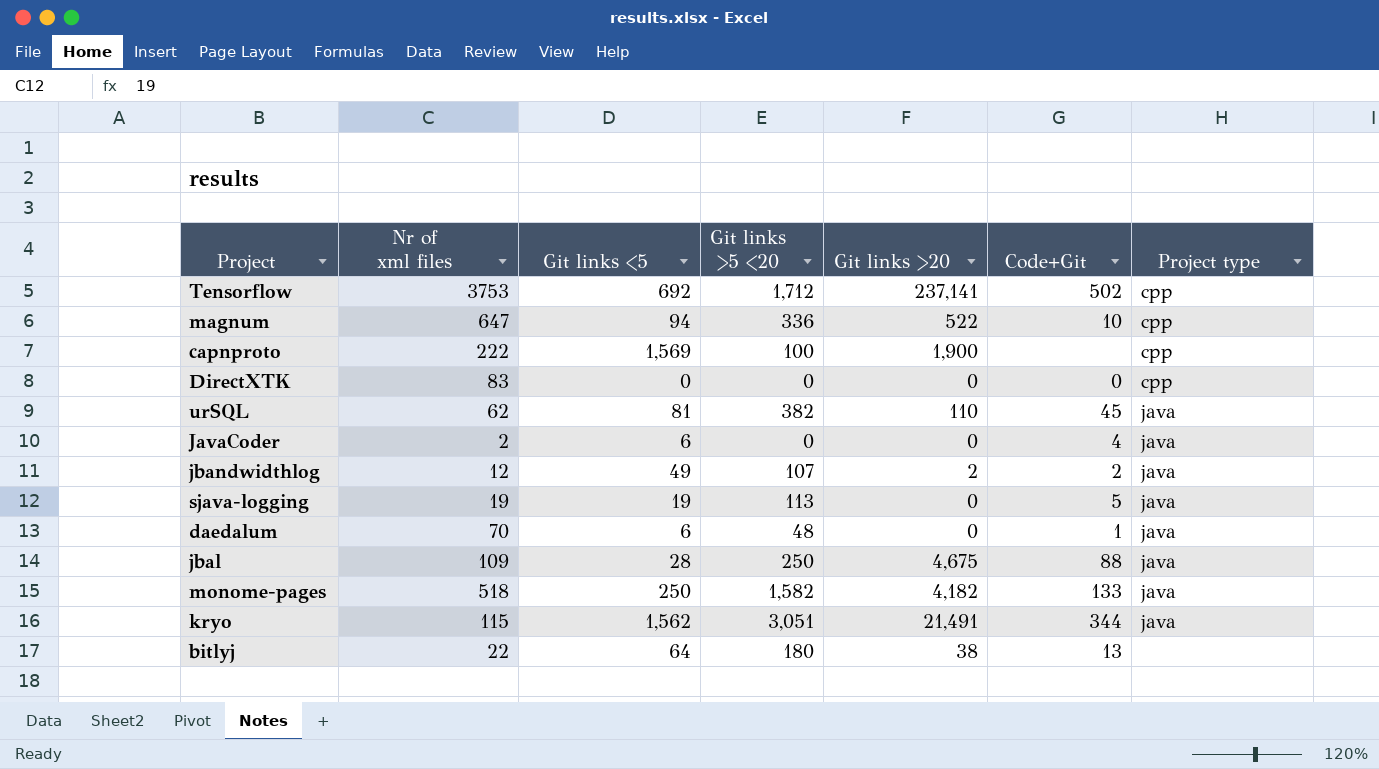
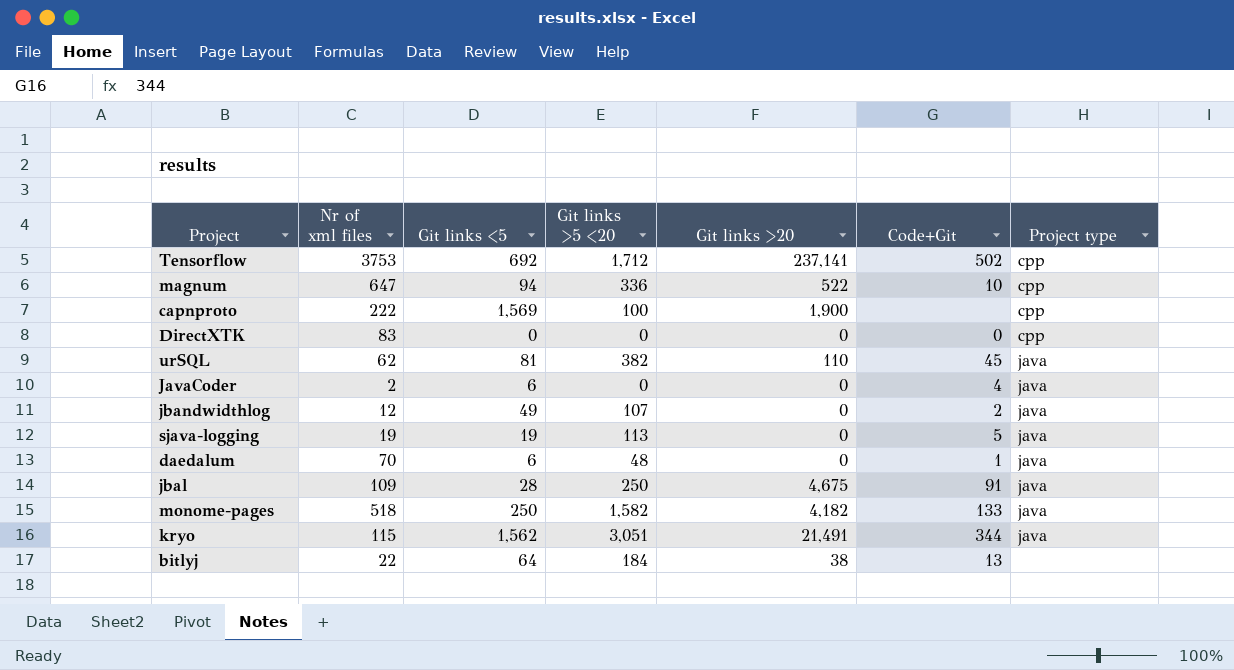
jbandwidthlog | Git links >20: 2 -> 0
jbal | Code+Git: 88 -> 91
bitlyj | Git links >5 <20: 180 -> 184

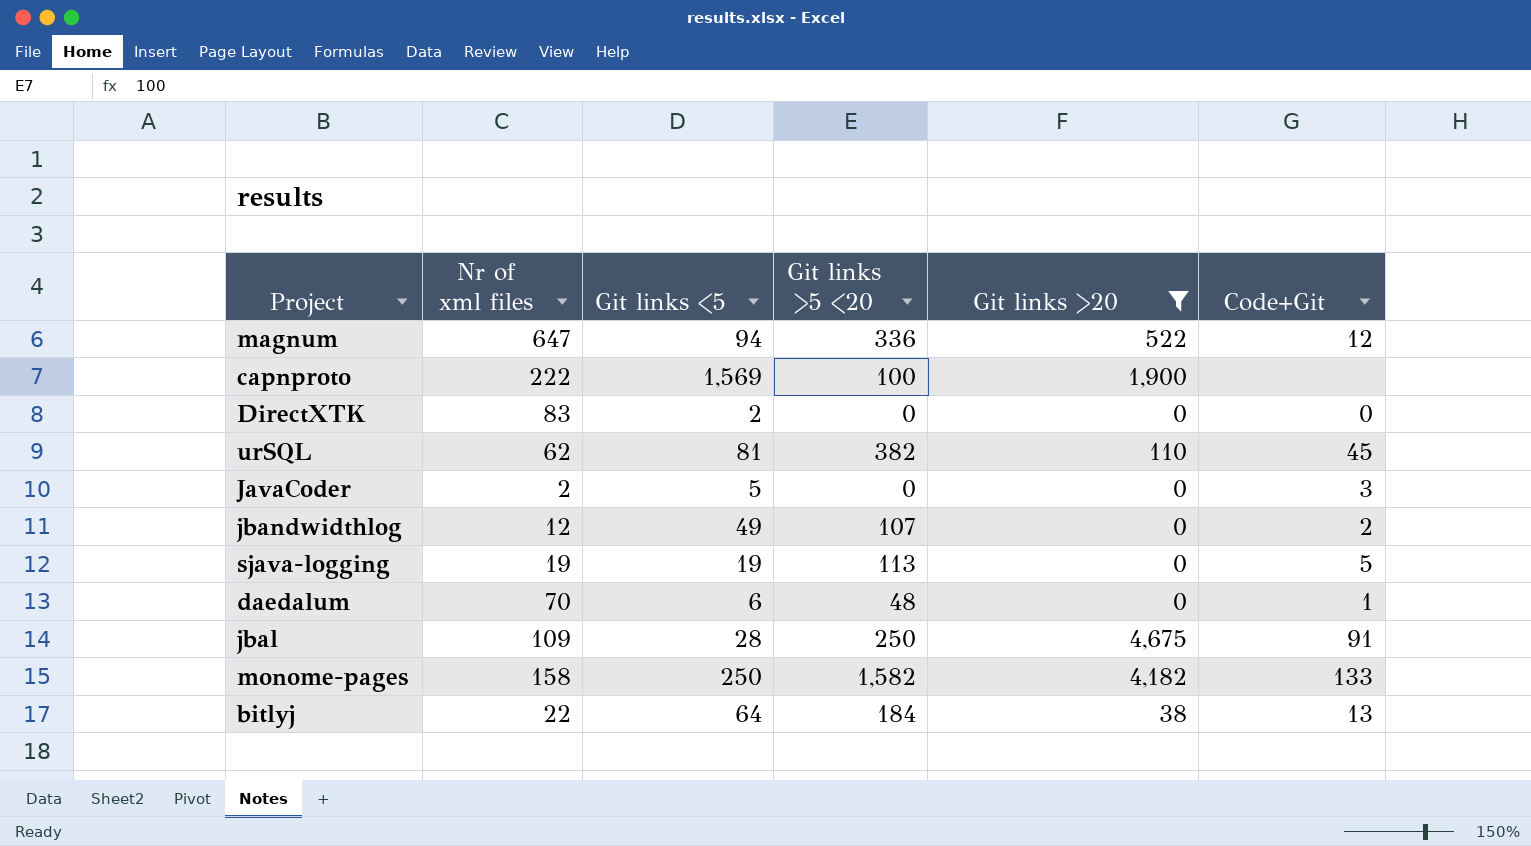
filter: none -> Git links >20 <= 4,675
column Project type | position: 7 -> none
magnum | Code+Git: 10 -> 12
DirectXTK | Git links <5: 0 -> 2
JavaCoder | Git links <5: 6 -> 5
JavaCoder | Code+Git: 4 -> 3
monome-pages | Nr of xml files: 518 -> 158

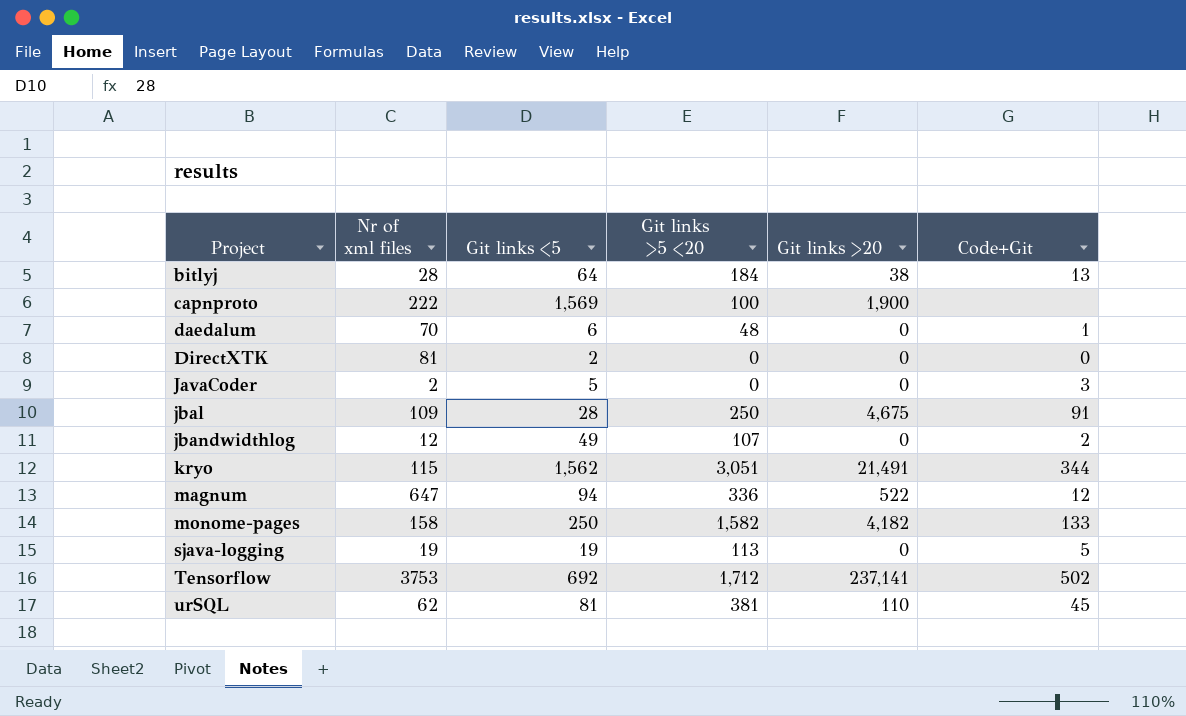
filter: Git links >20 <= 4,675 -> none
row order: none -> Project ascending
bitlyj | Nr of xml files: 22 -> 28
DirectXTK | Nr of xml files: 83 -> 81
urSQL | Git links >5 <20: 382 -> 381

